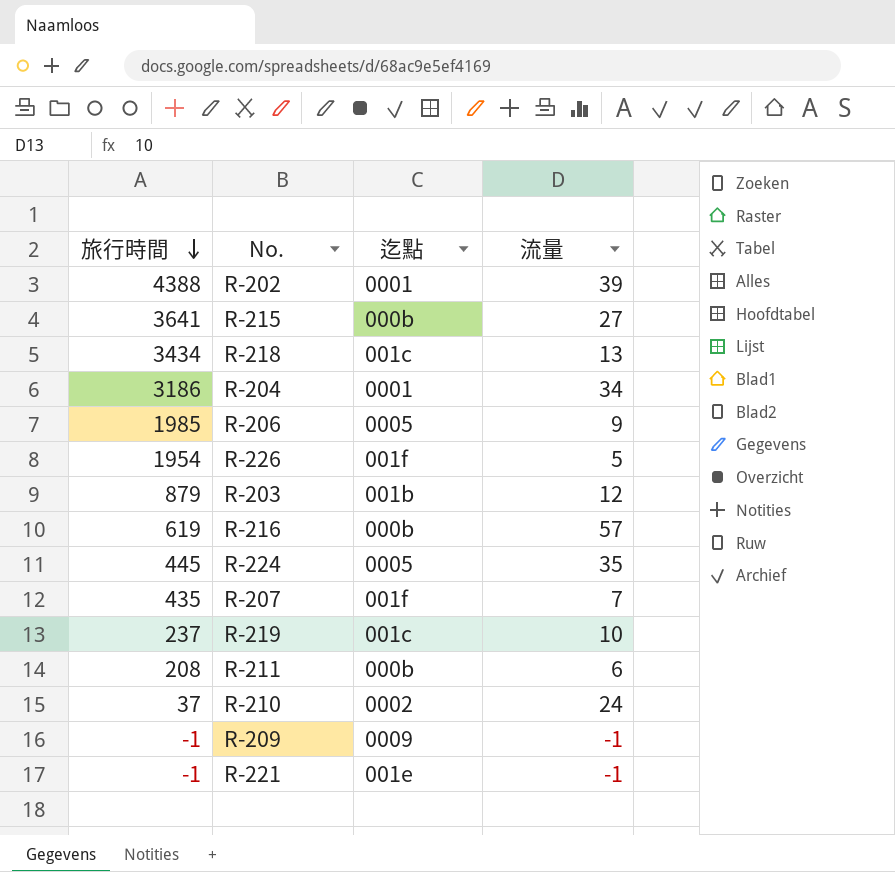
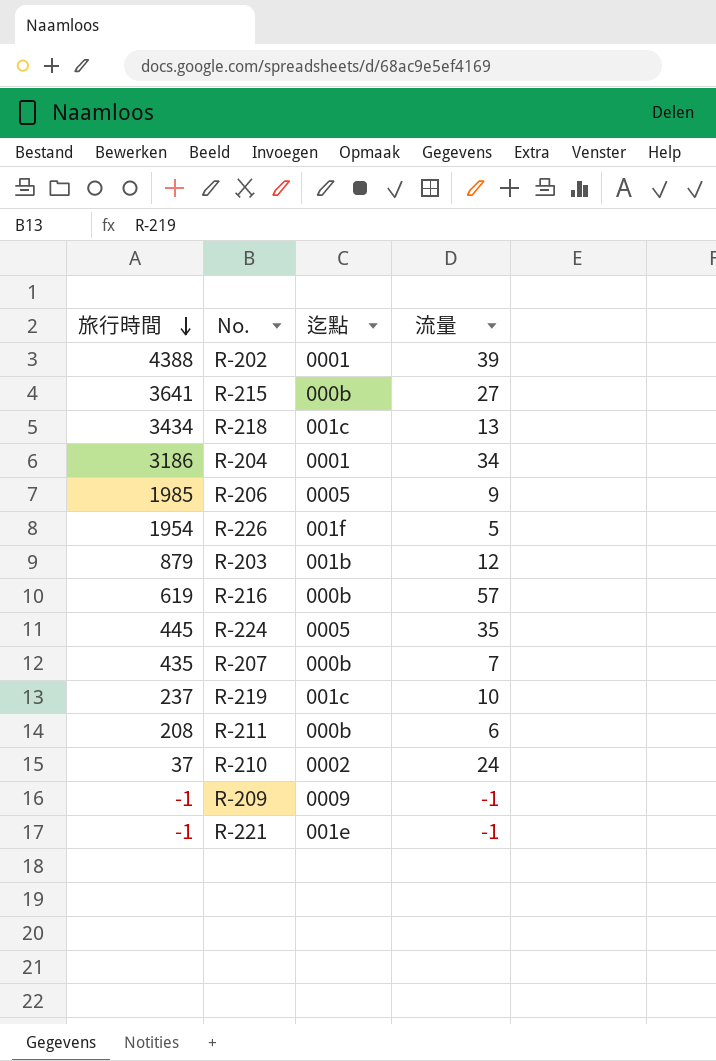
R-207 | 迄點: 001f -> 000b

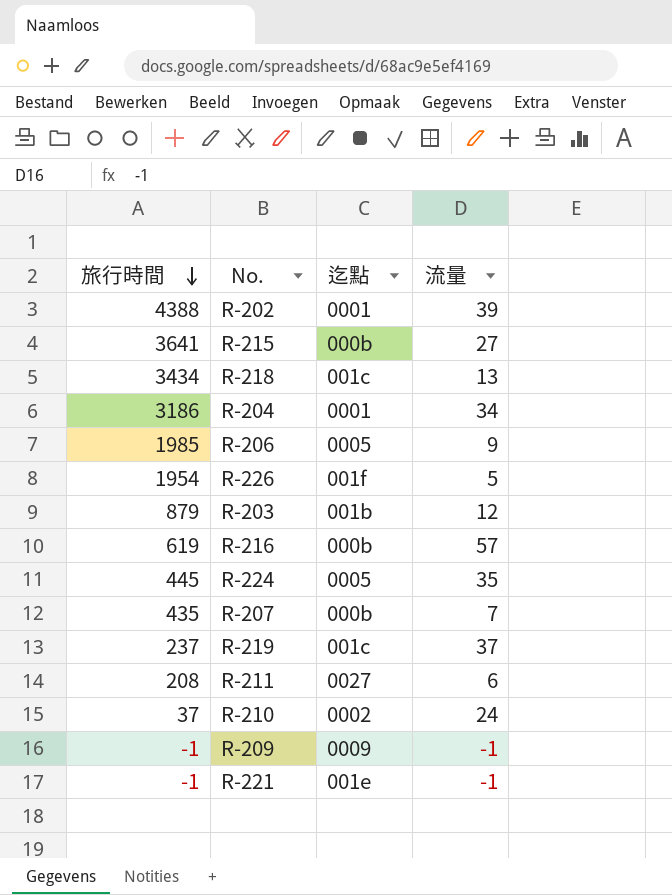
R-219 | 流量: 10 -> 37
R-211 | 迄點: 000b -> 0027

